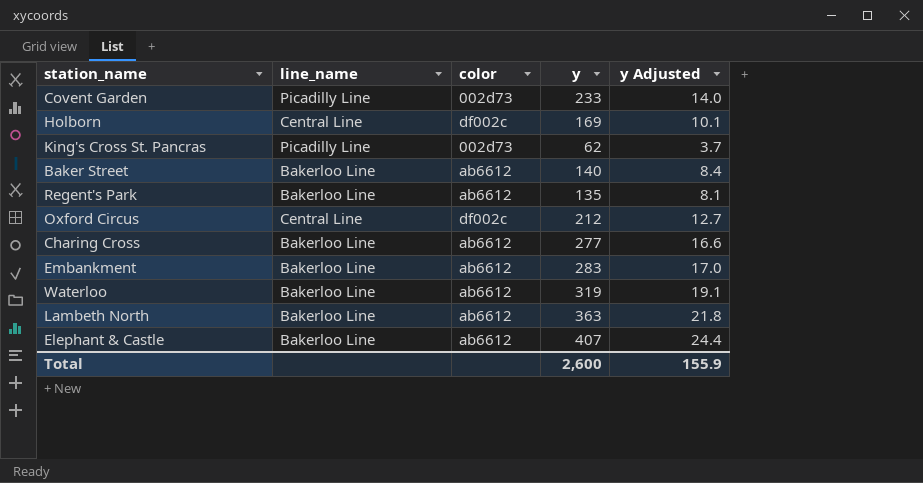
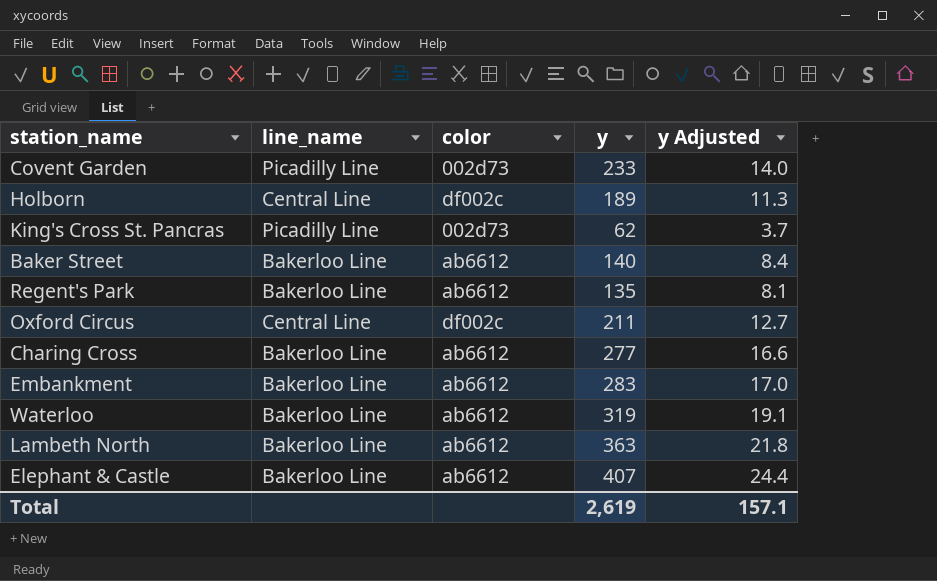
Holborn | y: 169 -> 189
Holborn | y Adjusted: 10.1 -> 11.3
Oxford Circus | y: 212 -> 211
Total | y: 2,600 -> 2,619
Total | y Adjusted: 155.9 -> 157.1

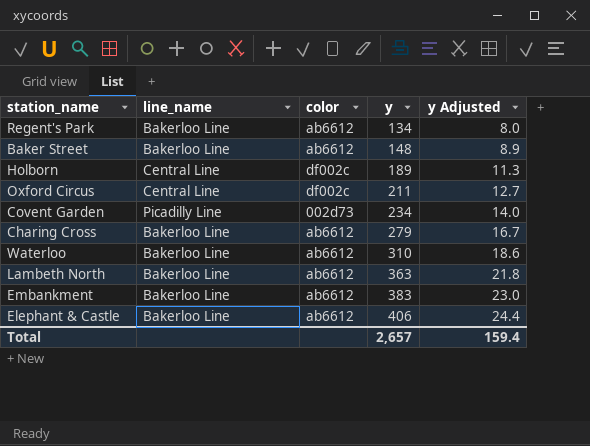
row order: none -> y ascending
row King's Cross St. Pancras: Picadilly Line | 002d73 | 62 | 3.7 -> none
Regent's Park | y: 135 -> 134
Regent's Park | y Adjusted: 8.1 -> 8.0
Baker Street | y: 140 -> 148
Baker Street | y Adjusted: 8.4 -> 8.9
Covent Garden | y: 233 -> 234
Charing Cross | y: 277 -> 279
Charing Cross | y Adjusted: 16.6 -> 16.7
Waterloo | y: 319 -> 310
Waterloo | y Adjusted: 19.1 -> 18.6
Embankment | y: 283 -> 383
Embankment | y Adjusted: 17.0 -> 23.0
Elephant & Castle | y: 407 -> 406
Total | y: 2,619 -> 2,657
Total | y Adjusted: 157.1 -> 159.4

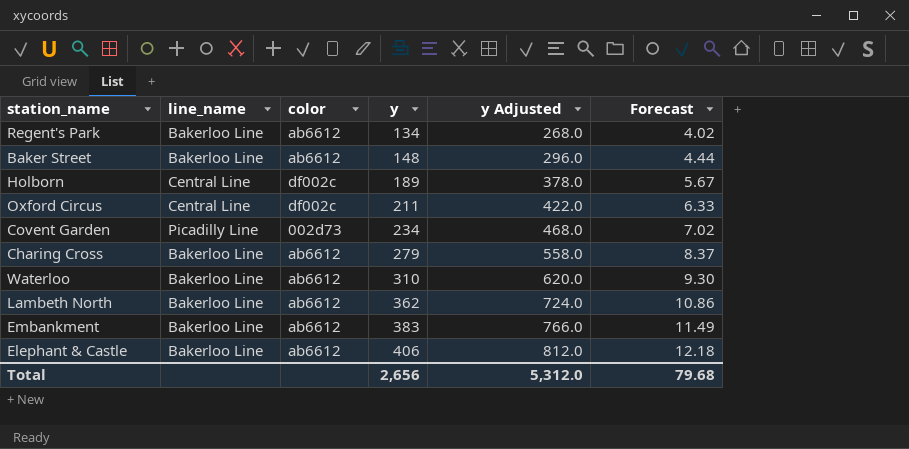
column y Adjusted | formula: [y] * 0.06 -> [y] * 2
column Forecast | formula: none -> [y] * 0.03
Lambeth North | y: 363 -> 362
Total | y: 2,657 -> 2,656
Total | y Adjusted: 159.4 -> 5,312.0

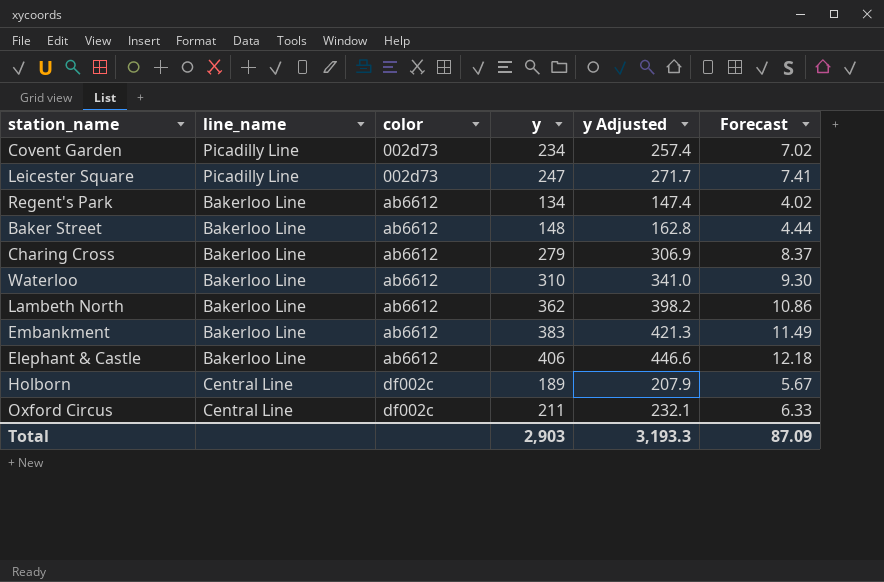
row order: y ascending -> color ascending
column y Adjusted | formula: [y] * 2 -> [y] * 1.1
row Leicester Square: none -> Picadilly Line | 002d73 | 247 | 271.7 | 7.41
Total | y: 2,656 -> 2,903
Total | y Adjusted: 5,312.0 -> 3,193.3
Total | Forecast: 79.68 -> 87.09

